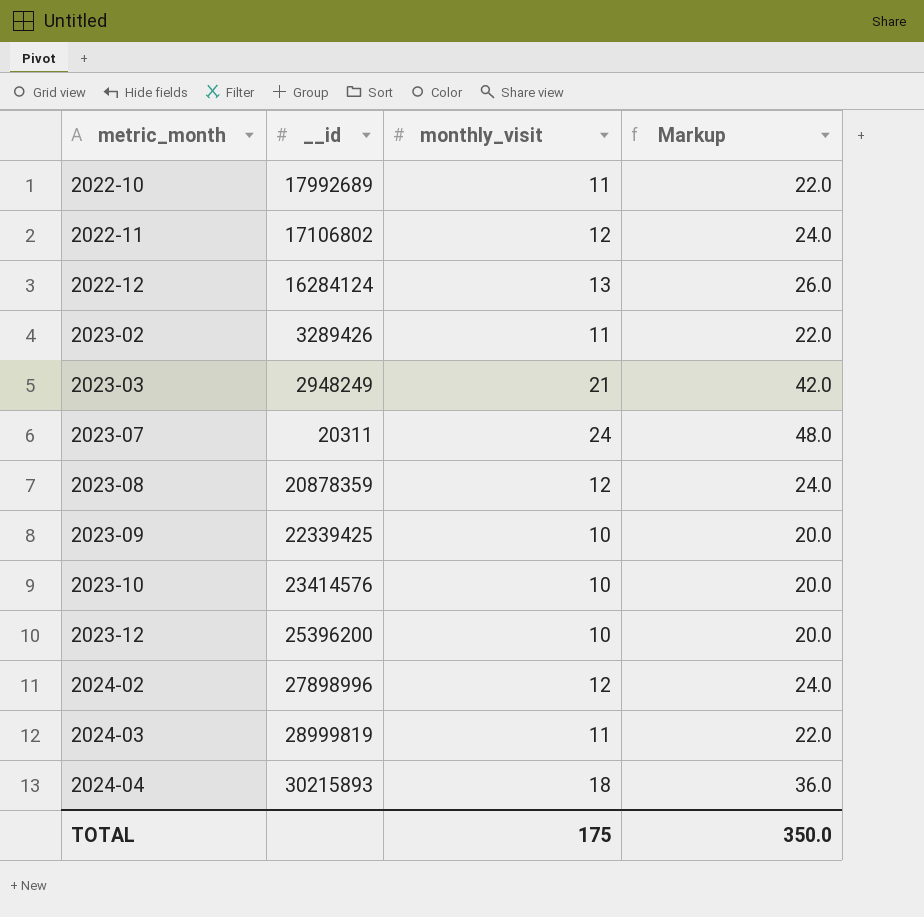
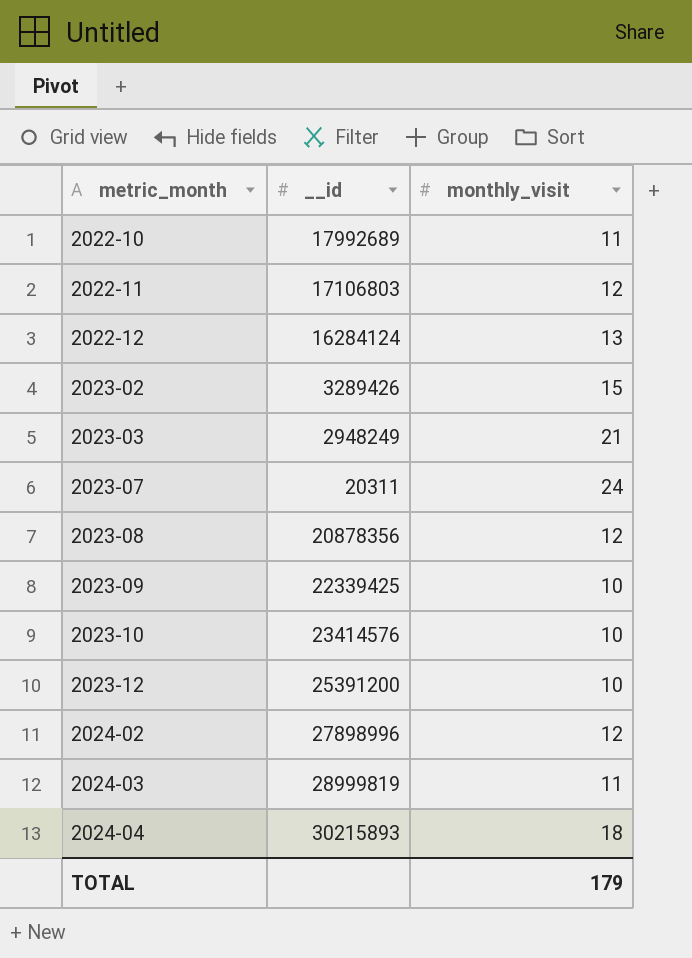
column Markup | formula: [monthly_visit] * 2 -> none
2022-11 | __id: 17106802 -> 17106803
2023-02 | monthly_visit: 11 -> 15
2023-08 | __id: 20878359 -> 20878356
2023-12 | __id: 25396200 -> 25391200
TOTAL | monthly_visit: 175 -> 179

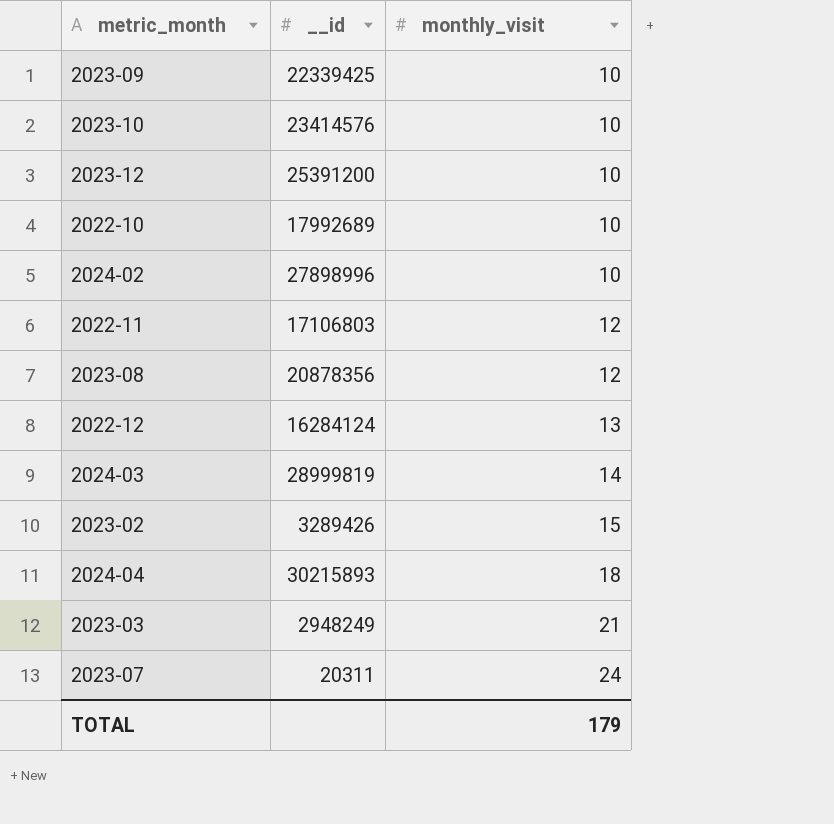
row order: metric_month ascending -> monthly_visit ascending
2022-10 | monthly_visit: 11 -> 10
2024-02 | monthly_visit: 12 -> 10
2024-03 | monthly_visit: 11 -> 14

